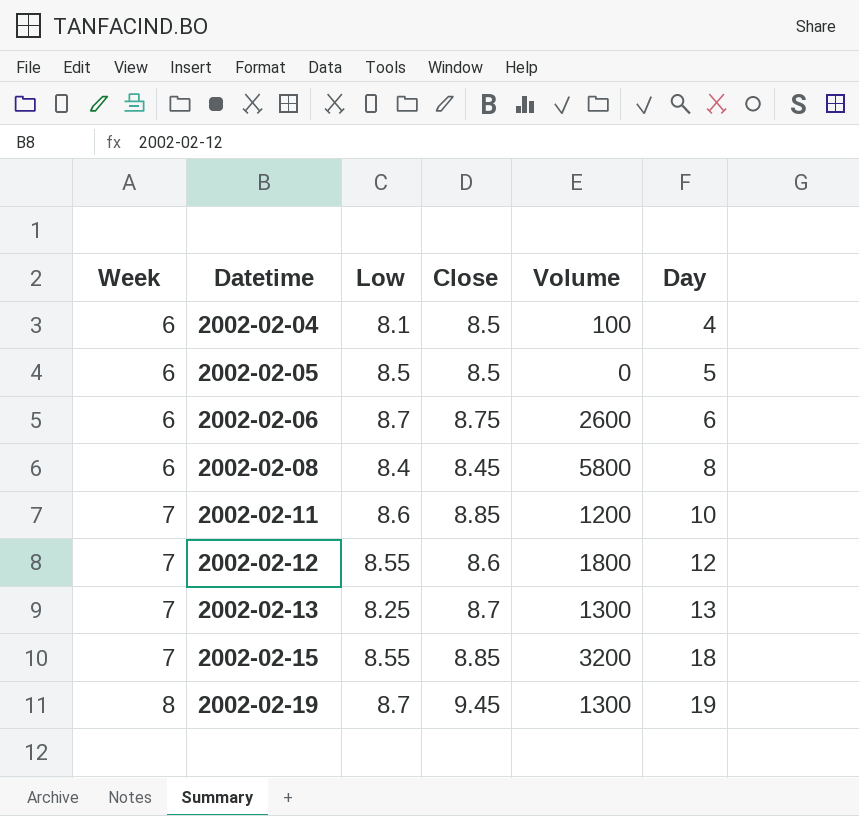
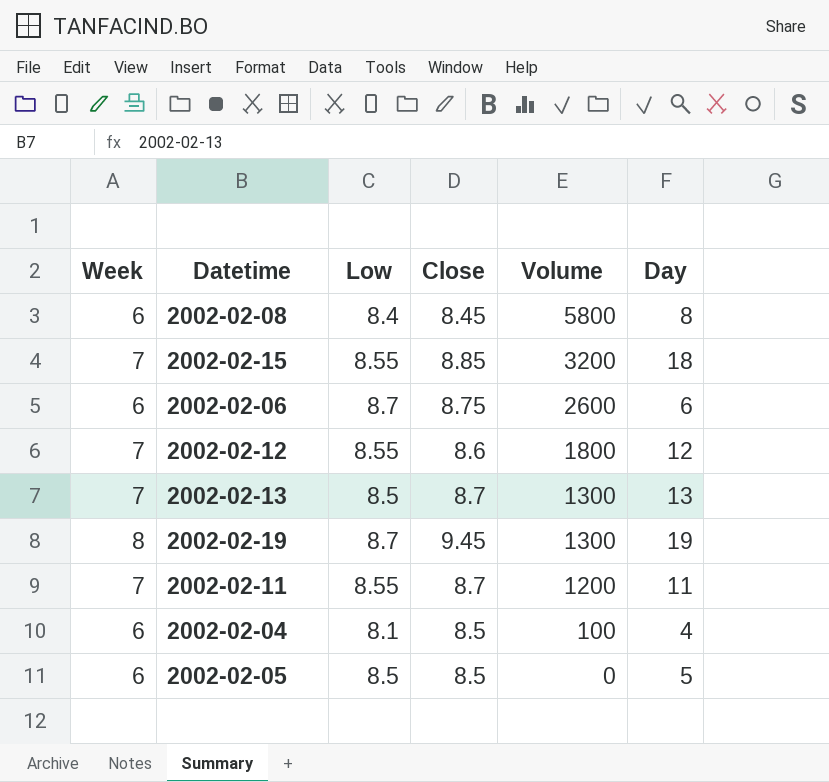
row order: Week ascending -> Volume descending
2002-02-13 | Low: 8.25 -> 8.5
2002-02-11 | Low: 8.6 -> 8.55
2002-02-11 | Close: 8.85 -> 8.7
2002-02-11 | Day: 10 -> 11

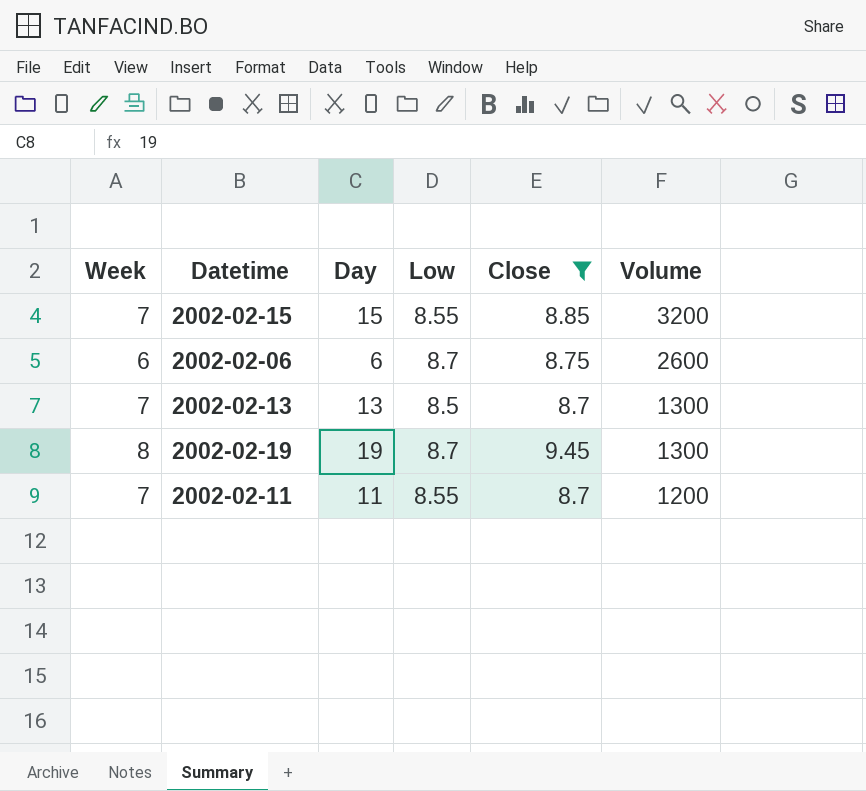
filter: none -> Close >= 8.7
column Day | position: 6 -> 3
2002-02-15 | Day: 18 -> 15

